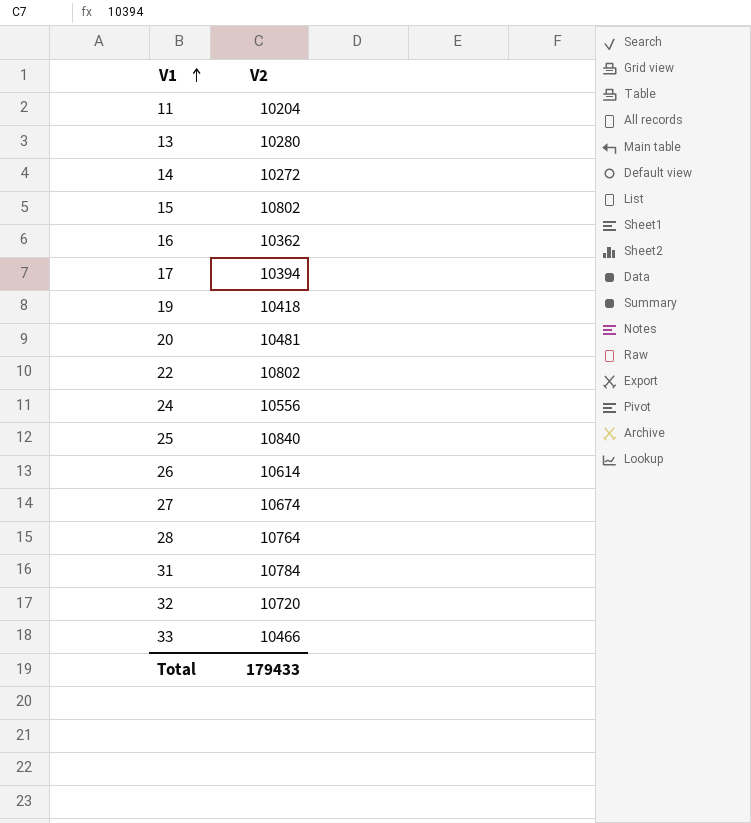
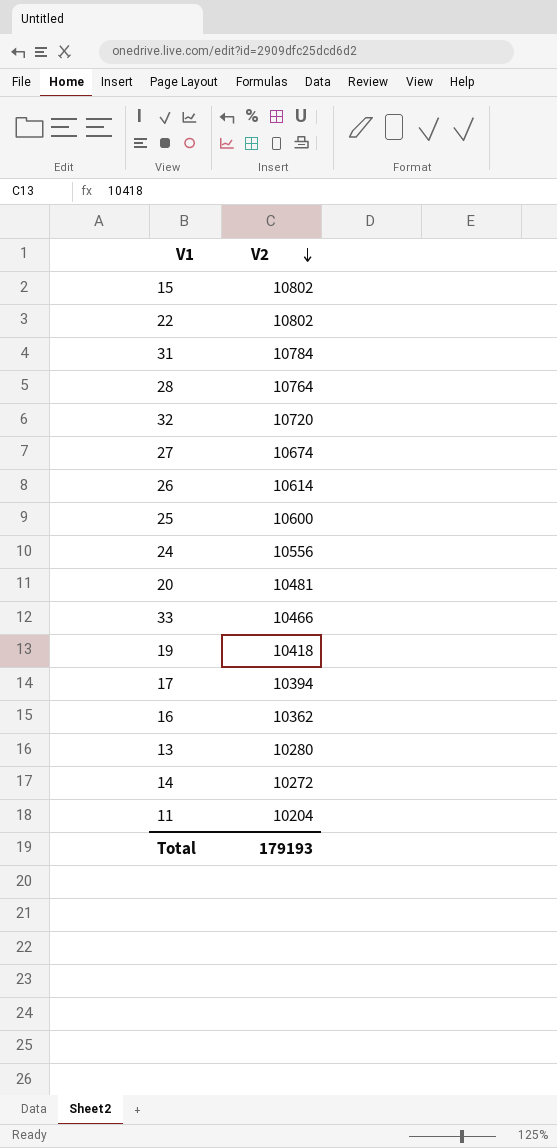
row order: V1 ascending -> V2 descending
25 | V2: 10840 -> 10600
Total | V2: 179433 -> 179193

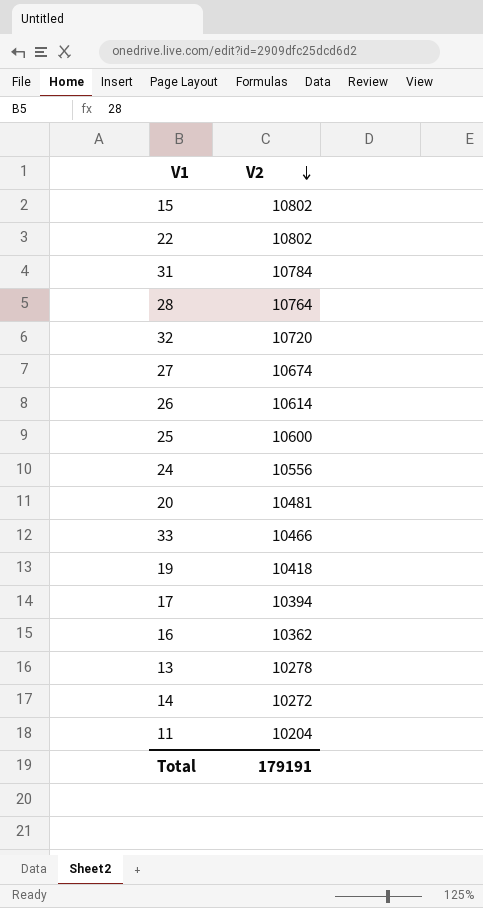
13 | V2: 10280 -> 10278
Total | V2: 179193 -> 179191

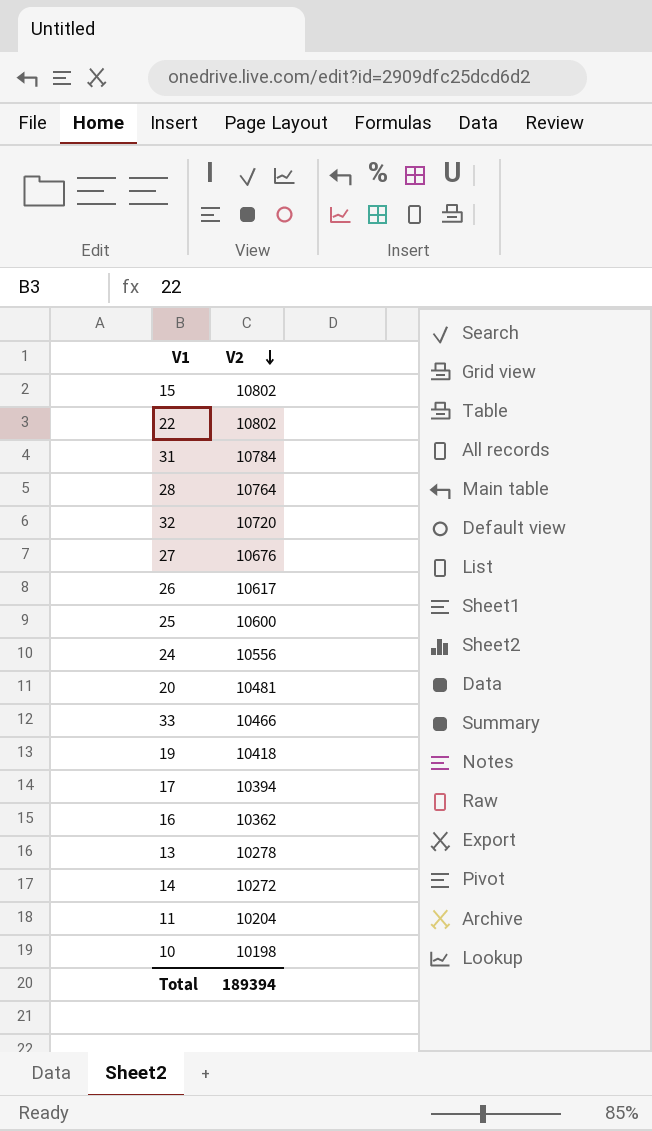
27 | V2: 10674 -> 10676
26 | V2: 10614 -> 10617
row 10: none -> 10198
Total | V2: 179191 -> 189394

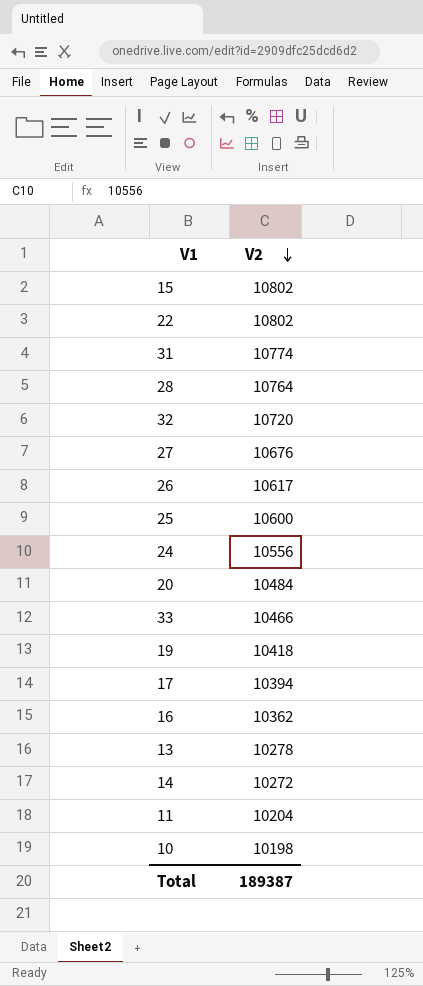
31 | V2: 10784 -> 10774
20 | V2: 10481 -> 10484
Total | V2: 189394 -> 189387

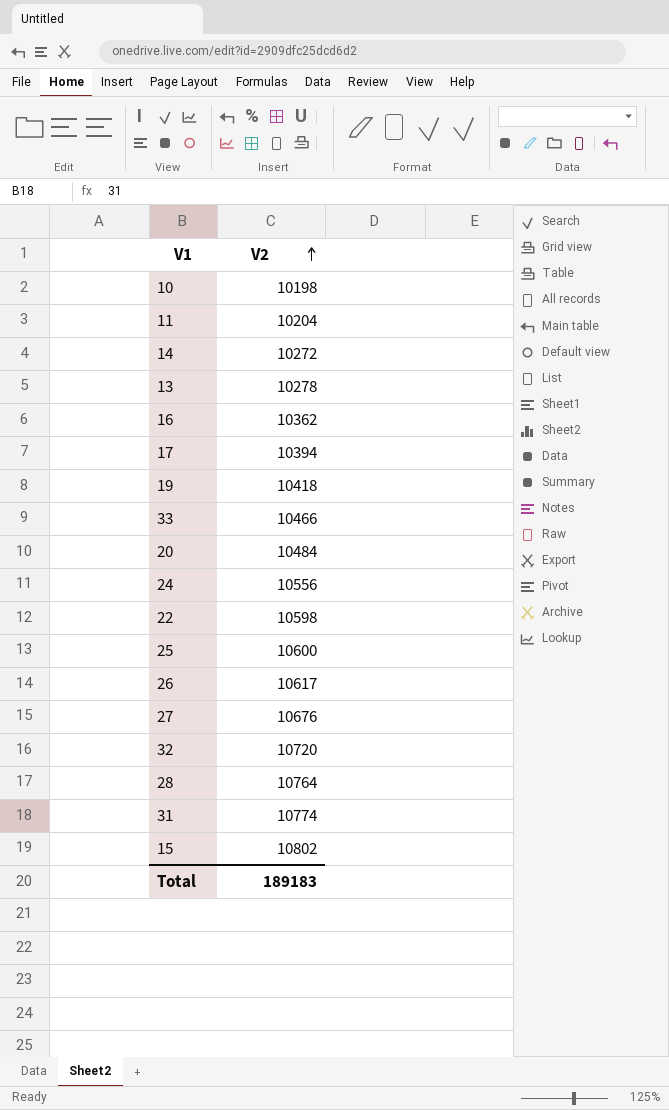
row order: V2 descending -> V2 ascending
22 | V2: 10802 -> 10598
Total | V2: 189387 -> 189183

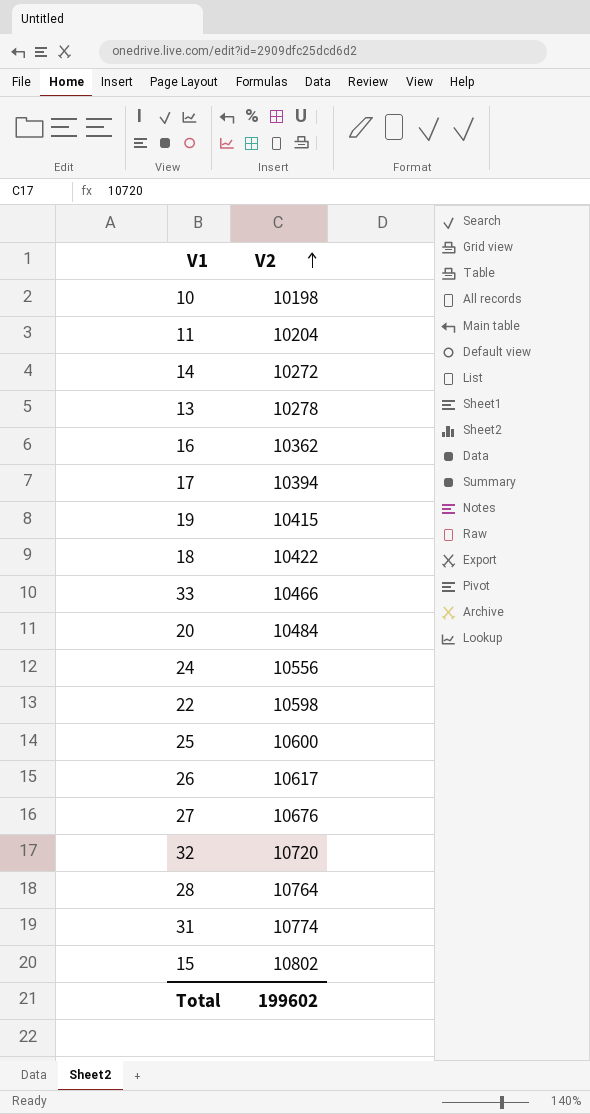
19 | V2: 10418 -> 10415
row 18: none -> 10422
Total | V2: 189183 -> 199602

